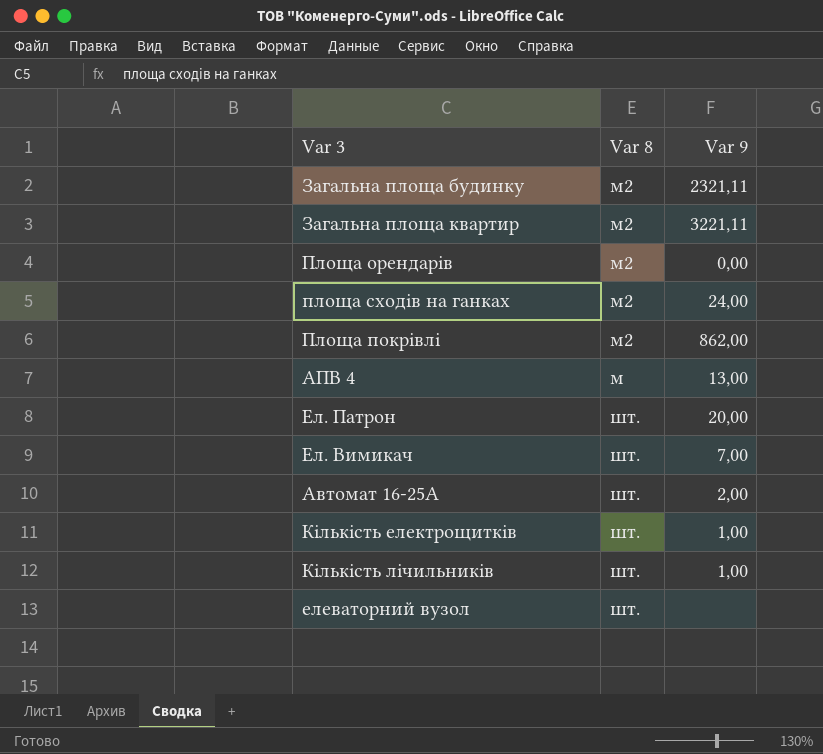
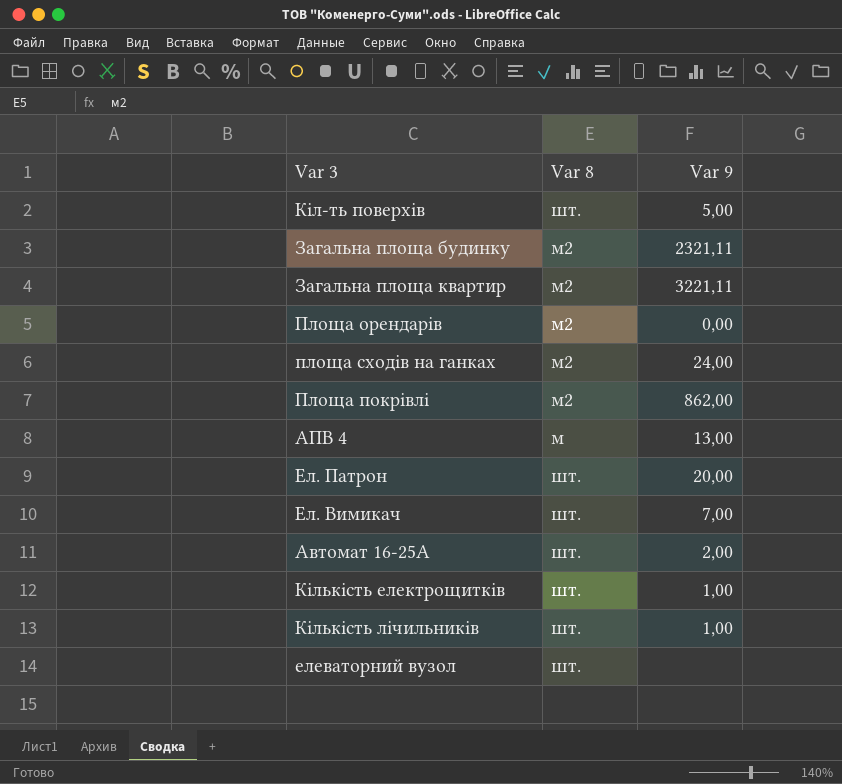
row Кіл-ть поверхів: none -> шт. | 5,00

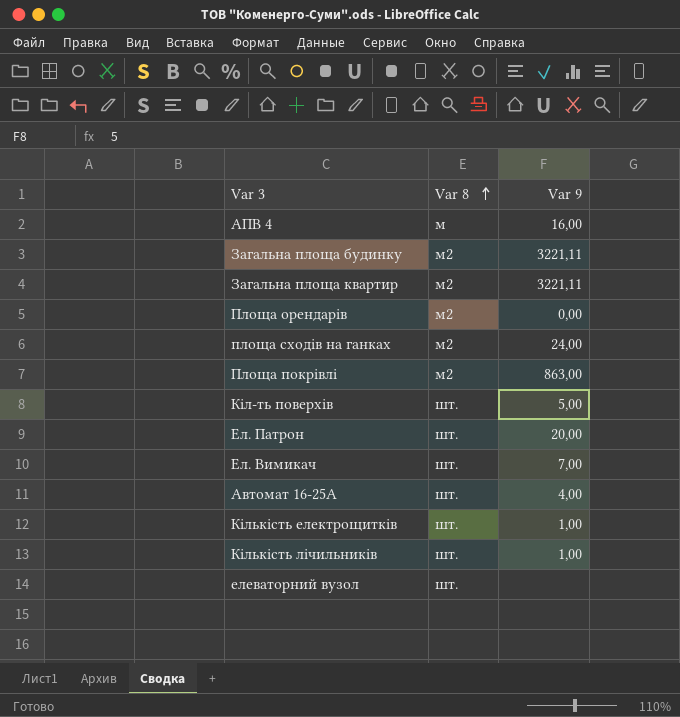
row order: none -> Var 8 ascending
АПВ 4 | Var 9: 13,00 -> 16,00
Загальна площа будинку | Var 9: 2321,11 -> 3221,11
Площа покрівлі | Var 9: 862,00 -> 863,00
Автомат 16-25А | Var 9: 2,00 -> 4,00

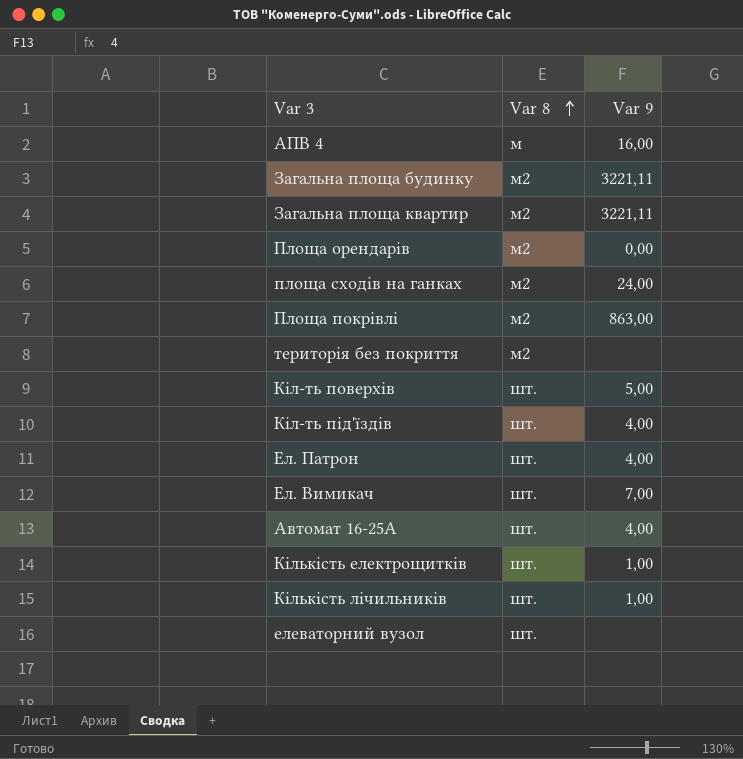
row територія без покриття: none -> м2 | none
row Кіл-ть під'їздів: none -> шт. | 4,00
Ел. Патрон | Var 9: 20,00 -> 4,00

